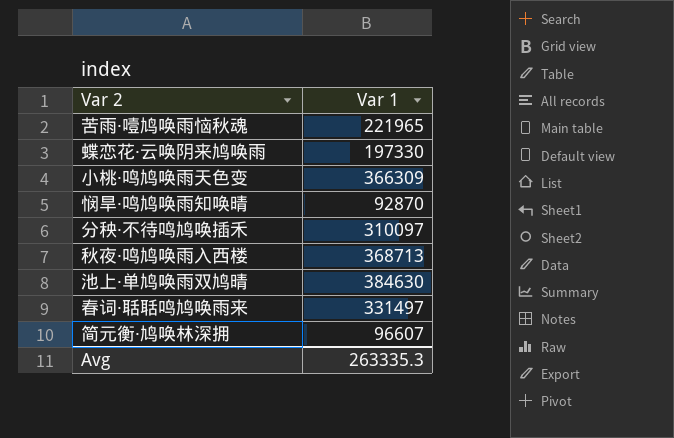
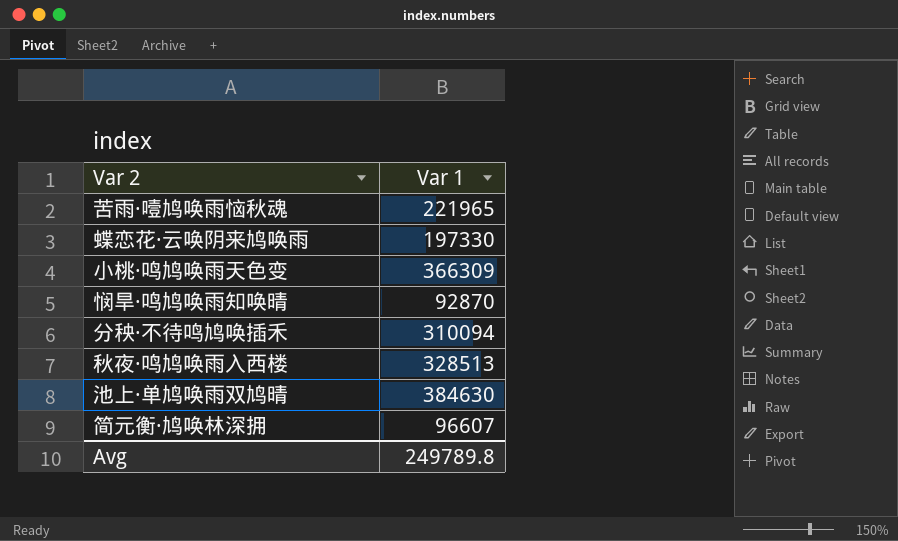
row 春词·聒聒鸣鸠唤雨来: 331497 -> none
分秧·不待鸣鸠唤插禾 | Var 1: 310097 -> 310094
秋夜·鸣鸠唤雨入西楼 | Var 1: 368713 -> 328513
Avg | Var 1: 263335.3 -> 249789.8

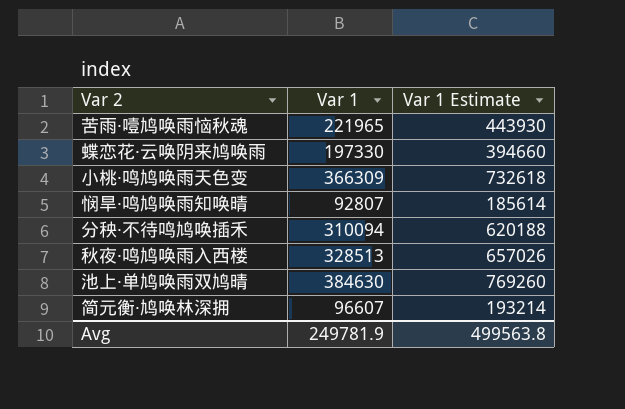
column Var 1 Estimate | formula: none -> [Var 1] * 2
悯旱·鸣鸠唤雨知唤晴 | Var 1: 92870 -> 92807
Avg | Var 1: 249789.8 -> 249781.9

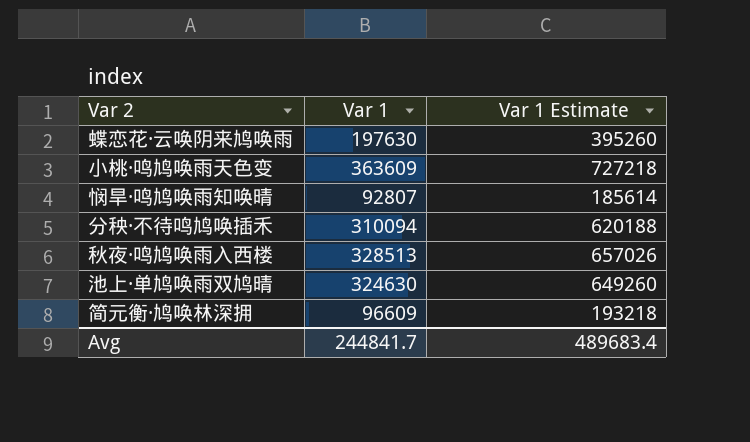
row 苦雨·噎鸠唤雨恼秋魂: 221965 | 443930 -> none
蝶恋花·云唤阴来鸠唤雨 | Var 1: 197330 -> 197630
蝶恋花·云唤阴来鸠唤雨 | Var 1 Estimate: 394660 -> 395260
小桃·鸣鸠唤雨天色变 | Var 1: 366309 -> 363609
小桃·鸣鸠唤雨天色变 | Var 1 Estimate: 732618 -> 727218
池上·单鸠唤雨双鸠晴 | Var 1: 384630 -> 324630
池上·单鸠唤雨双鸠晴 | Var 1 Estimate: 769260 -> 649260
简元衡·鸠唤林深拥 | Var 1: 96607 -> 96609
简元衡·鸠唤林深拥 | Var 1 Estimate: 193214 -> 193218
Avg | Var 1: 249781.9 -> 244841.7
Avg | Var 1 Estimate: 499563.8 -> 489683.4

